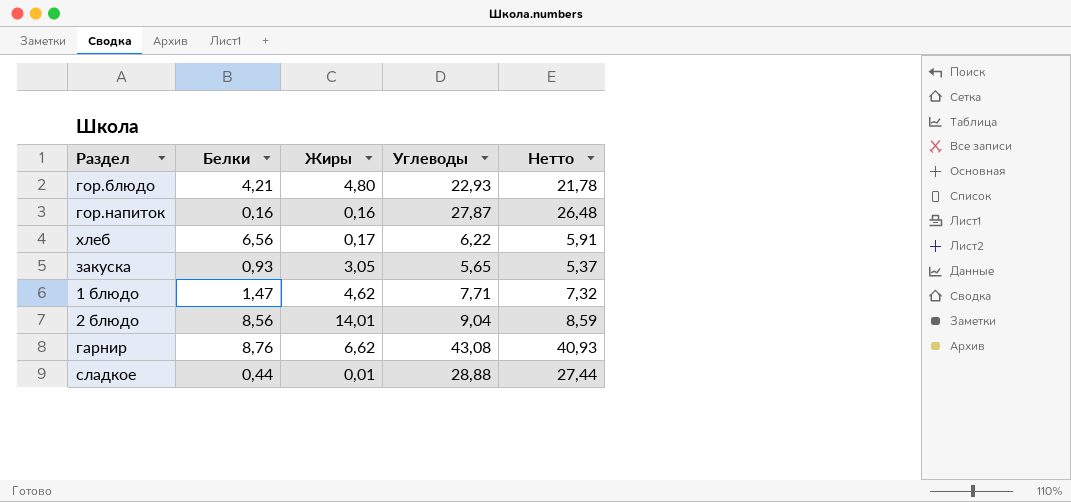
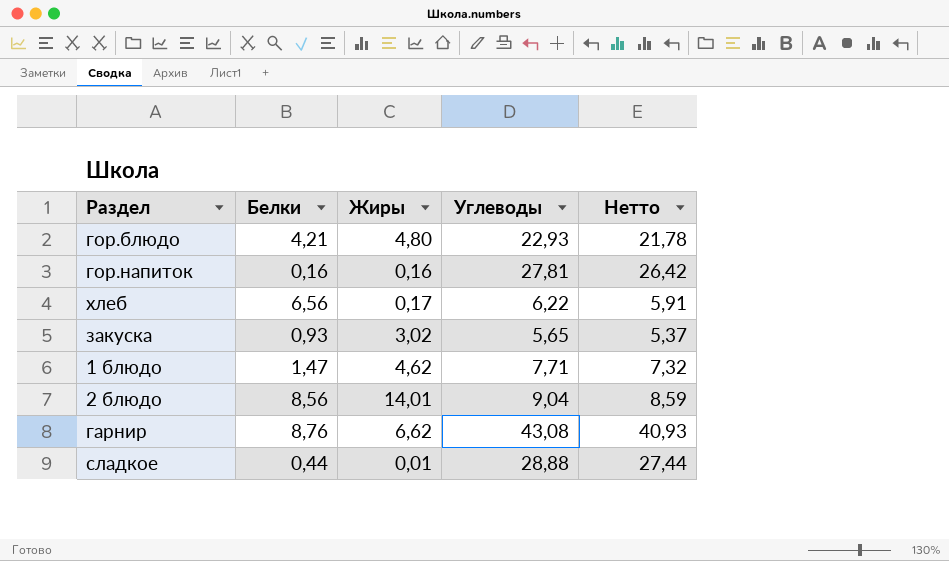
гор.напиток | Углеводы: 27,87 -> 27,81
гор.напиток | Нетто: 26,48 -> 26,42
закуска | Жиры: 3,05 -> 3,02

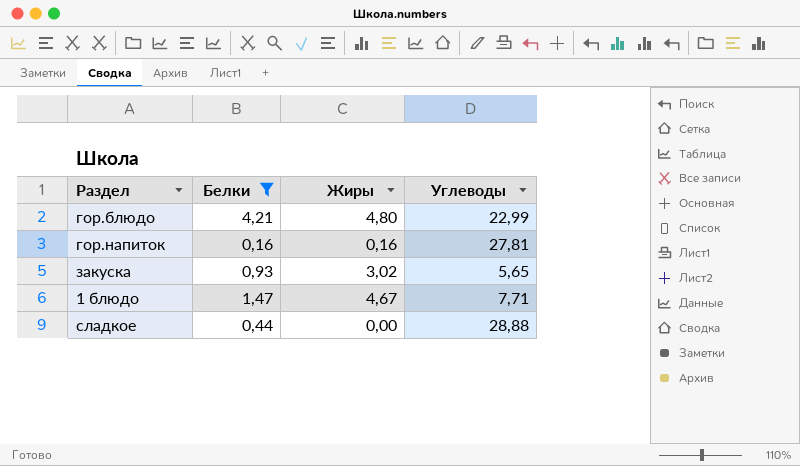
filter: none -> Белки <= 4,21
column Нетто | formula: [Углеводы] * 0,95 -> none
гор.блюдо | Углеводы: 22,93 -> 22,99
1 блюдо | Жиры: 4,62 -> 4,67
сладкое | Жиры: 0,01 -> 0,00

